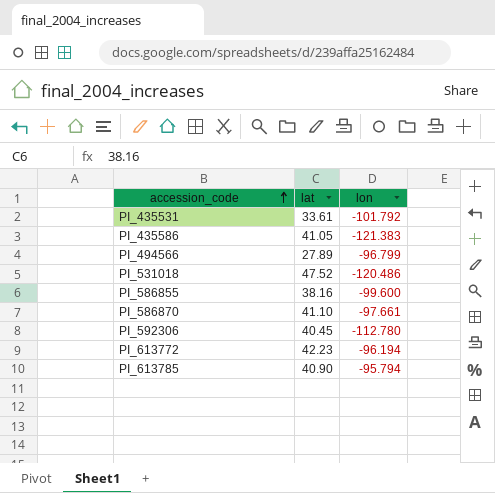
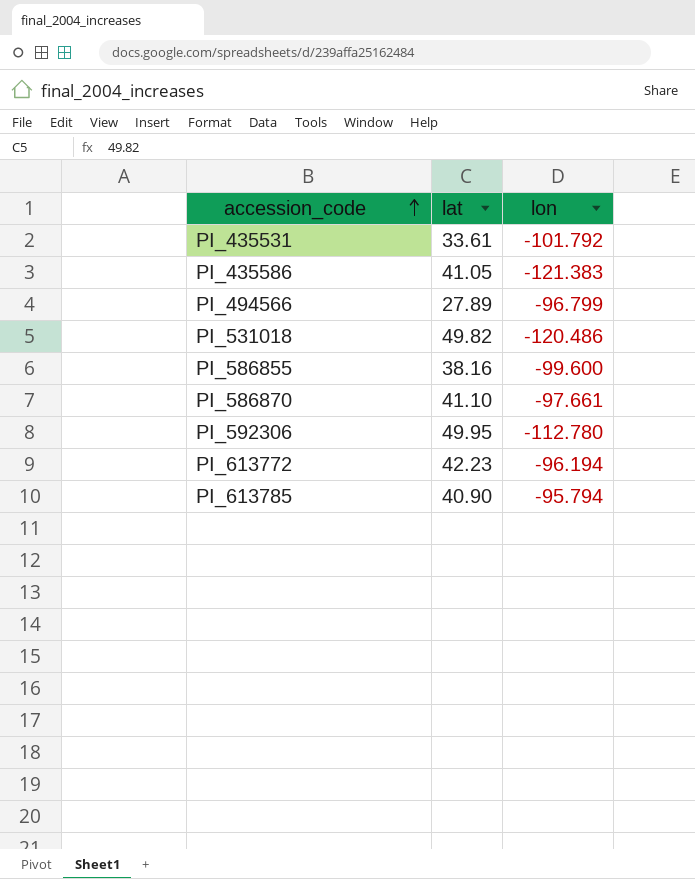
PI_531018 | lat: 47.52 -> 49.82
PI_592306 | lat: 40.45 -> 49.95

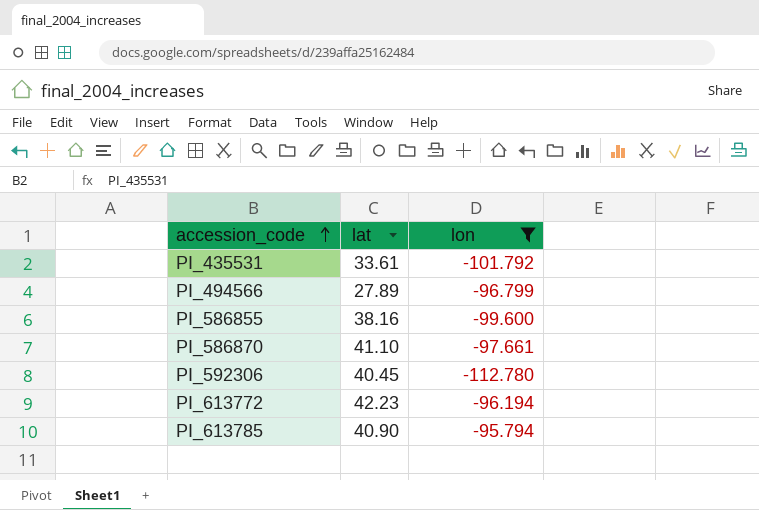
filter: none -> lon >= -112.780
PI_592306 | lat: 49.95 -> 40.45

